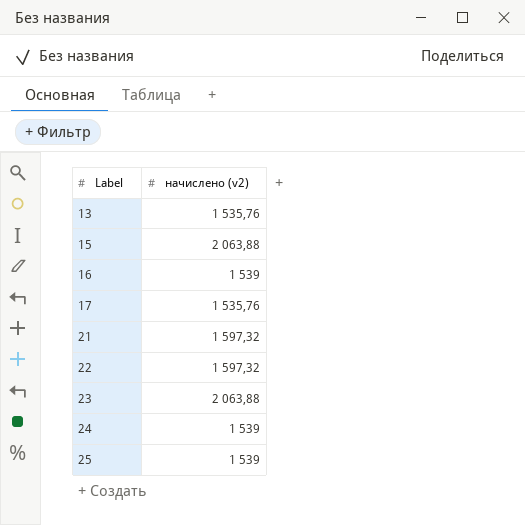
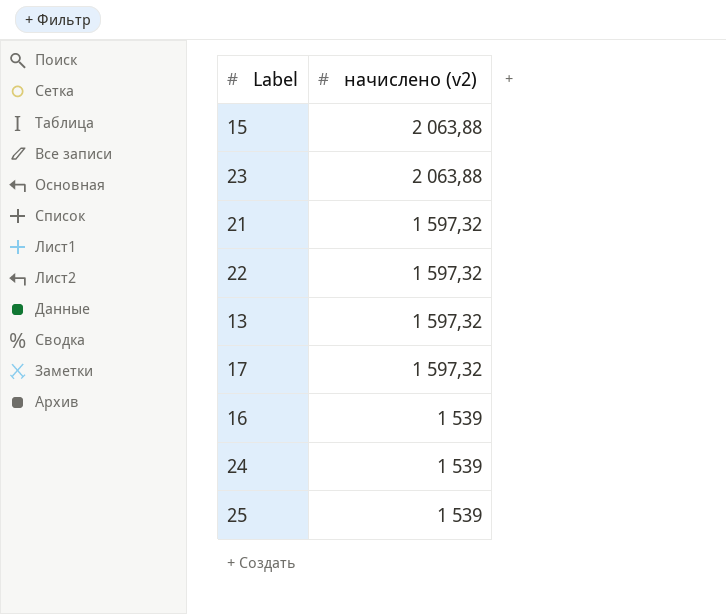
row order: Label ascending -> начислено (v2) descending
13 | начислено (v2): 1 535,76 -> 1 597,32
17 | начислено (v2): 1 535,76 -> 1 597,32

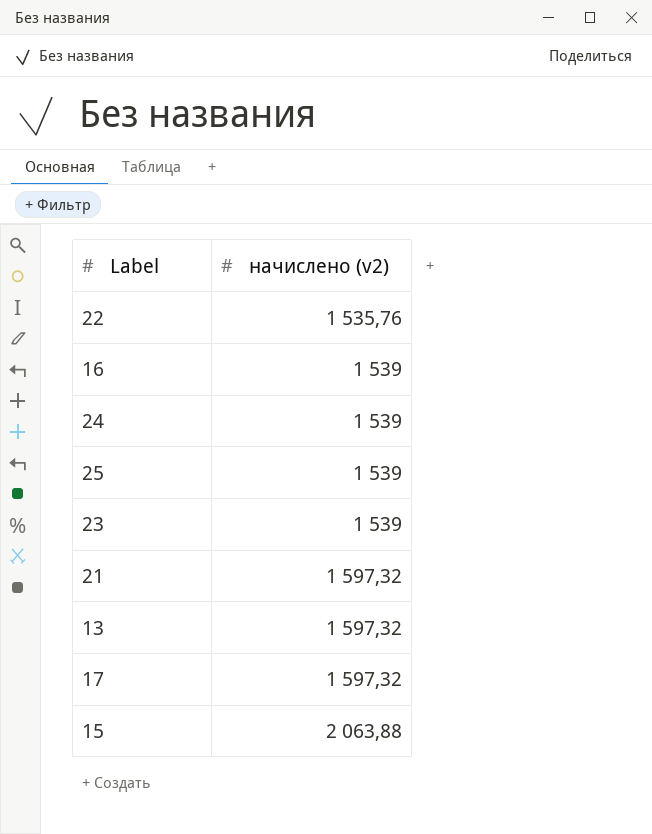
row order: начислено (v2) descending -> начислено (v2) ascending
22 | начислено (v2): 1 597,32 -> 1 535,76
23 | начислено (v2): 2 063,88 -> 1 539

